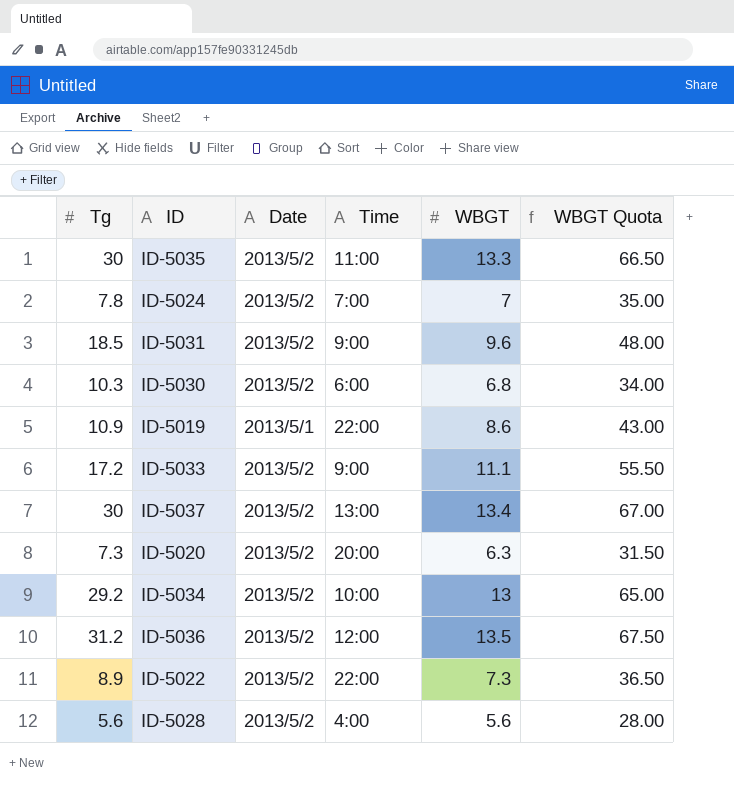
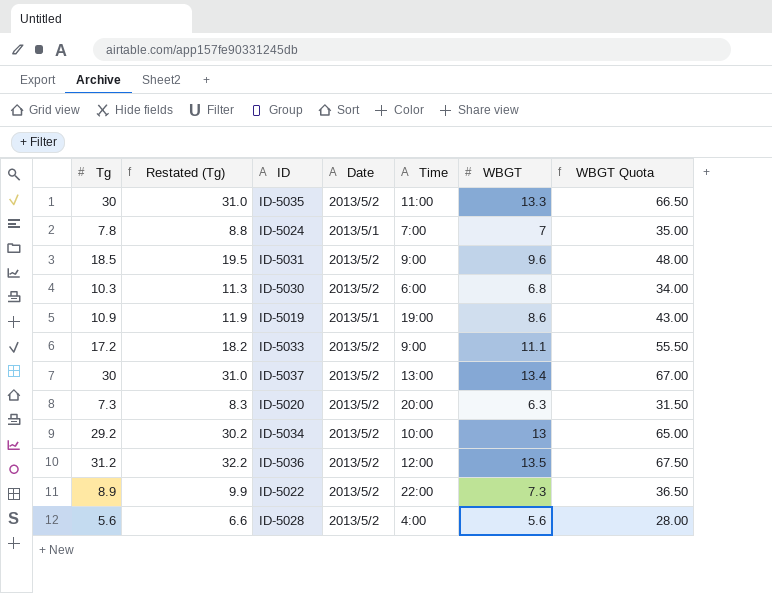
column Restated (Tg) | formula: none -> [Tg] + 1
ID-5024 | Date: 2013/5/2 -> 2013/5/1
ID-5019 | Time: 22:00 -> 19:00

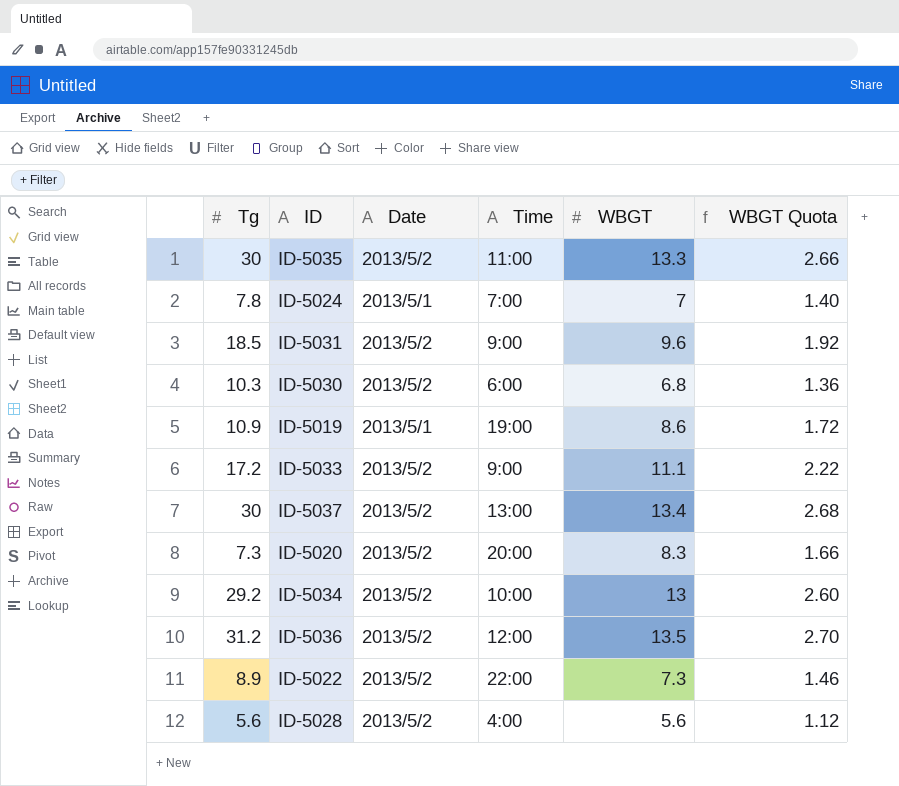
column Restated (Tg) | formula: [Tg] + 1 -> none
column WBGT Quota | formula: [WBGT] * 5 -> [WBGT] * 0.2
ID-5020 | WBGT: 6.3 -> 8.3

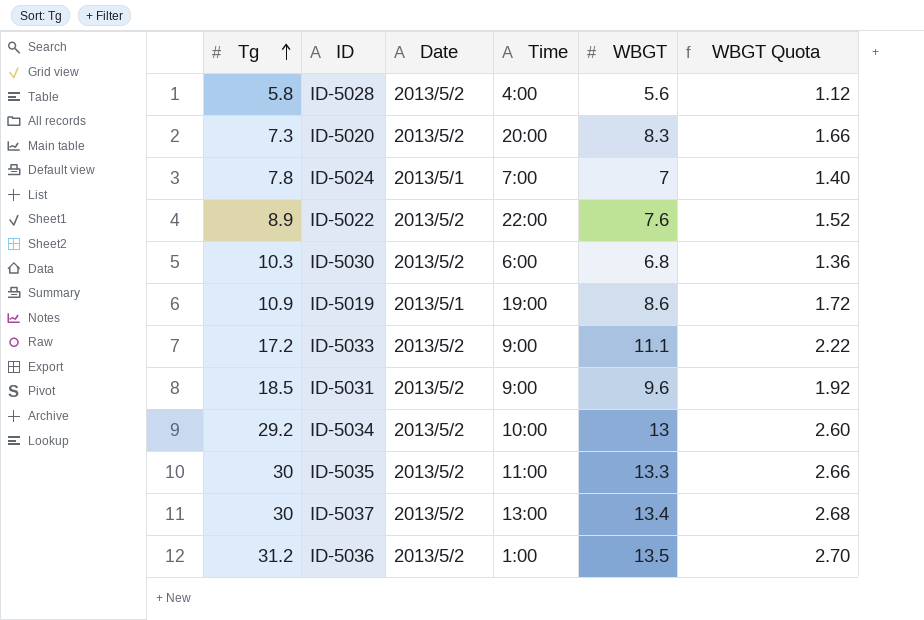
row order: none -> Tg ascending
ID-5028 | Tg: 5.6 -> 5.8
ID-5022 | WBGT: 7.3 -> 7.6
ID-5022 | WBGT Quota: 1.46 -> 1.52
ID-5036 | Time: 12:00 -> 1:00

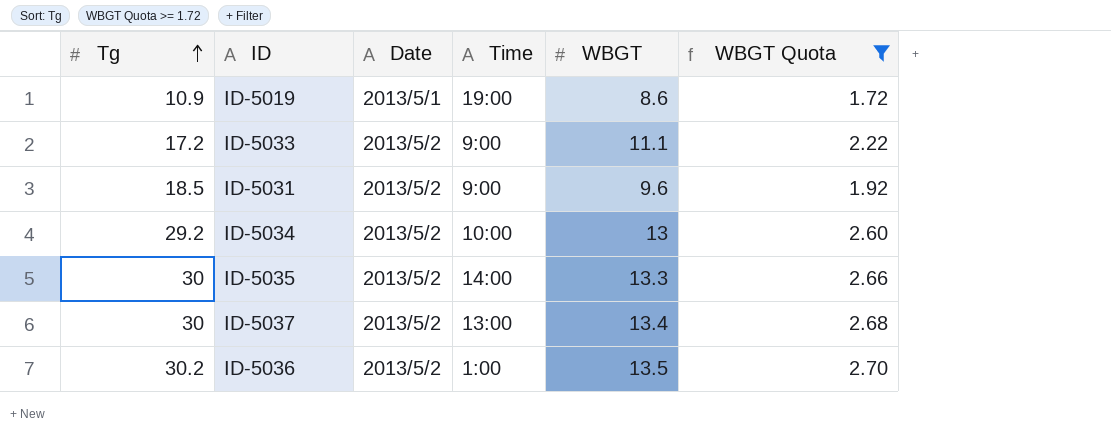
filter: none -> WBGT Quota >= 1.72
ID-5035 | Time: 11:00 -> 14:00
ID-5036 | Tg: 31.2 -> 30.2

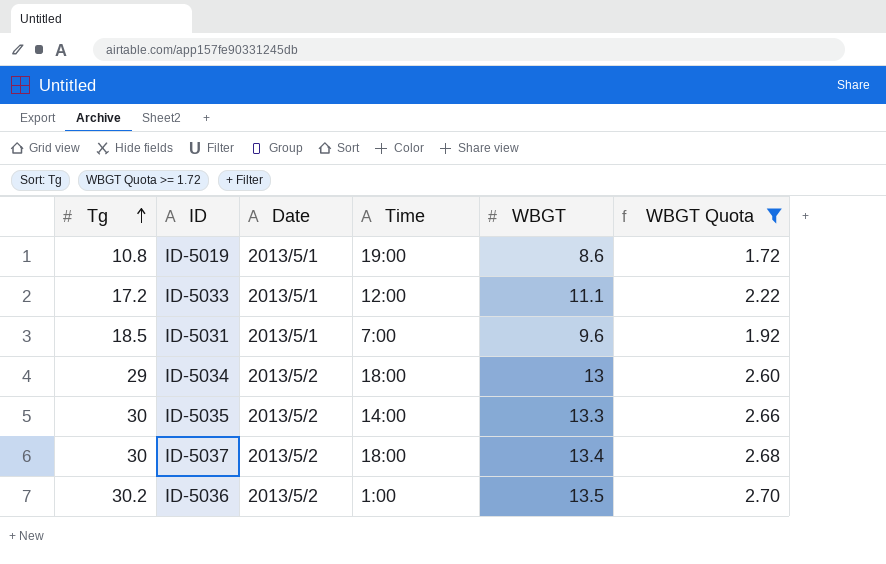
ID-5019 | Tg: 10.9 -> 10.8
ID-5033 | Date: 2013/5/2 -> 2013/5/1
ID-5033 | Time: 9:00 -> 12:00
ID-5031 | Date: 2013/5/2 -> 2013/5/1
ID-5031 | Time: 9:00 -> 7:00
ID-5034 | Tg: 29.2 -> 29
ID-5034 | Time: 10:00 -> 18:00
ID-5037 | Time: 13:00 -> 18:00

